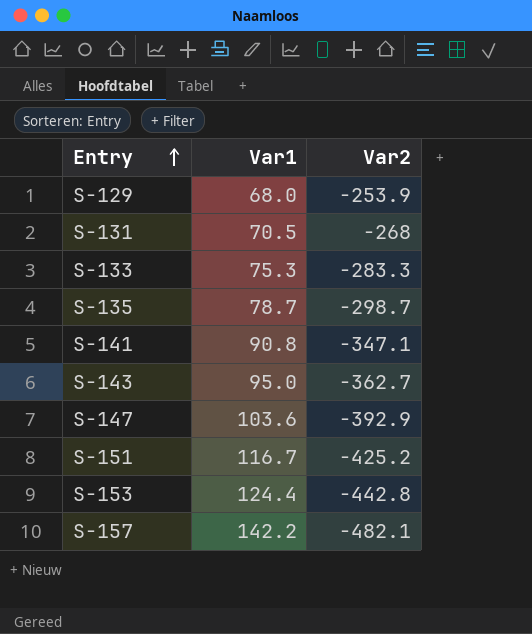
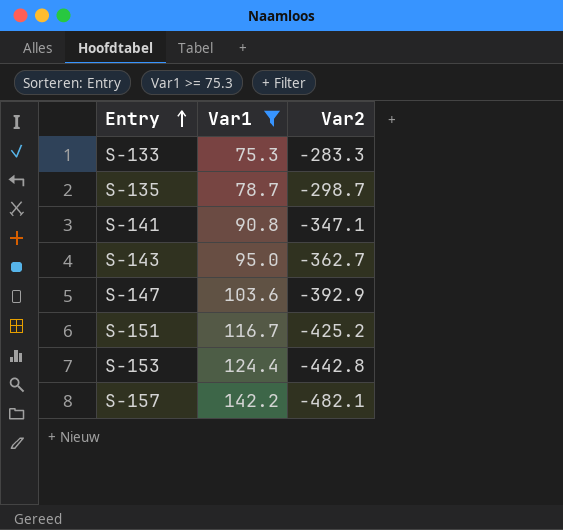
filter: none -> Var1 >= 75.3

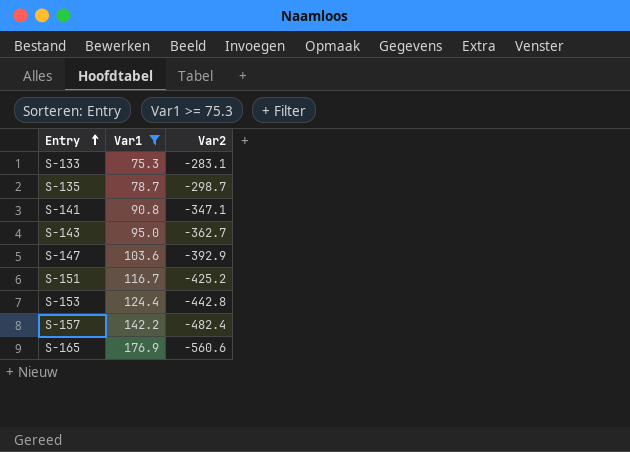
S-133 | Var2: -283.3 -> -283.1
S-157 | Var2: -482.1 -> -482.4
row S-165: none -> 176.9 | -560.6

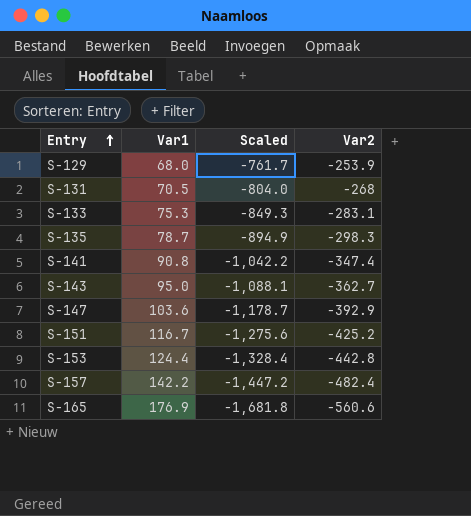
filter: Var1 >= 75.3 -> none
column Scaled | formula: none -> [Var2] * 3
S-135 | Var2: -298.7 -> -298.3
S-141 | Var2: -347.1 -> -347.4

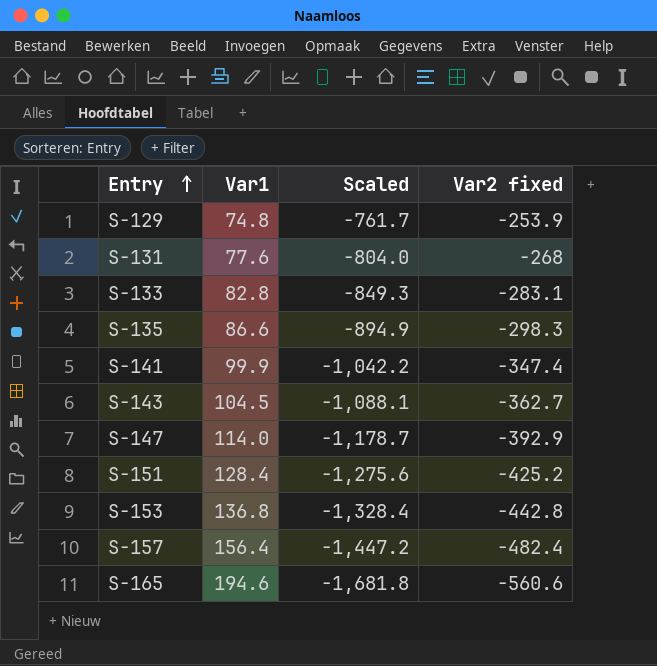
column name: Var2 -> Var2 fixed
S-129 | Var1: 68.0 -> 74.8
S-131 | Var1: 70.5 -> 77.6
S-133 | Var1: 75.3 -> 82.8
S-135 | Var1: 78.7 -> 86.6
S-141 | Var1: 90.8 -> 99.9
S-143 | Var1: 95.0 -> 104.5
S-147 | Var1: 103.6 -> 114.0
S-151 | Var1: 116.7 -> 128.4
S-153 | Var1: 124.4 -> 136.8
S-157 | Var1: 142.2 -> 156.4
S-165 | Var1: 176.9 -> 194.6

